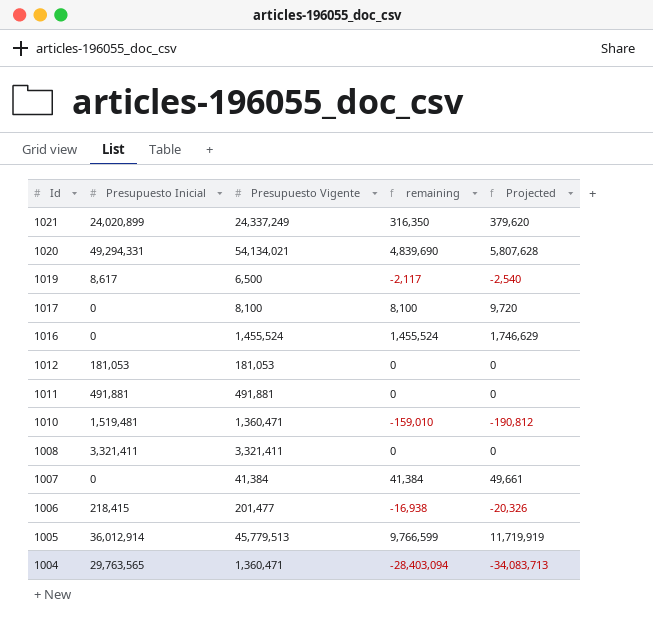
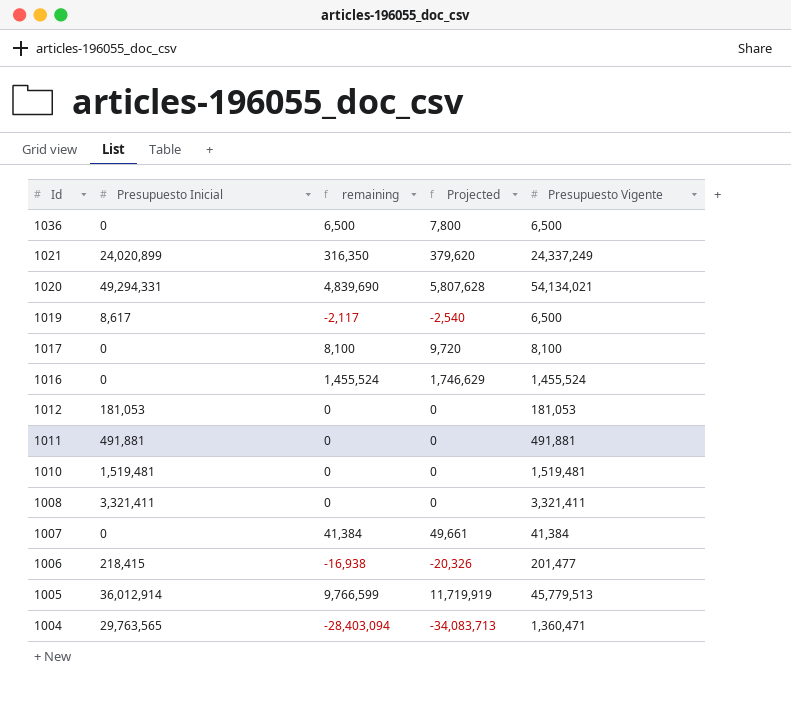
column Presupuesto Vigente | position: 3 -> 5
row 1036: none -> 0 | 6,500 | 7,800 | 6,500
1010 | remaining: -159,010 -> 0
1010 | Projected: -190,812 -> 0
1010 | Presupuesto Vigente: 1,360,471 -> 1,519,481

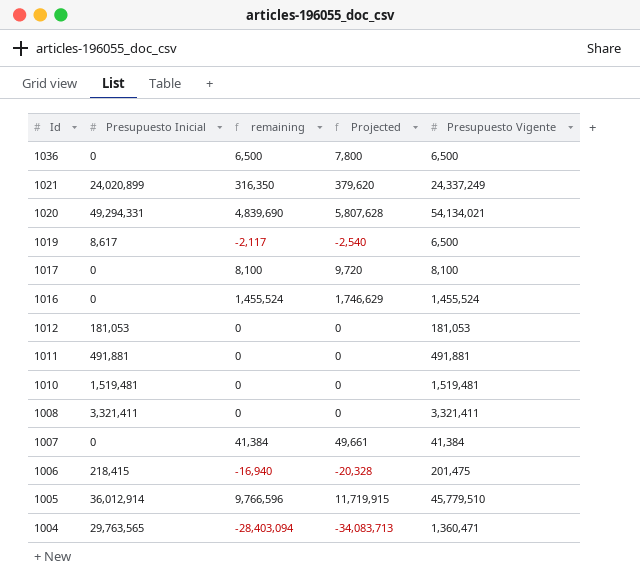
1006 | remaining: -16,938 -> -16,940
1006 | Projected: -20,326 -> -20,328
1006 | Presupuesto Vigente: 201,477 -> 201,475
1005 | remaining: 9,766,599 -> 9,766,596
1005 | Projected: 11,719,919 -> 11,719,915
1005 | Presupuesto Vigente: 45,779,513 -> 45,779,510

